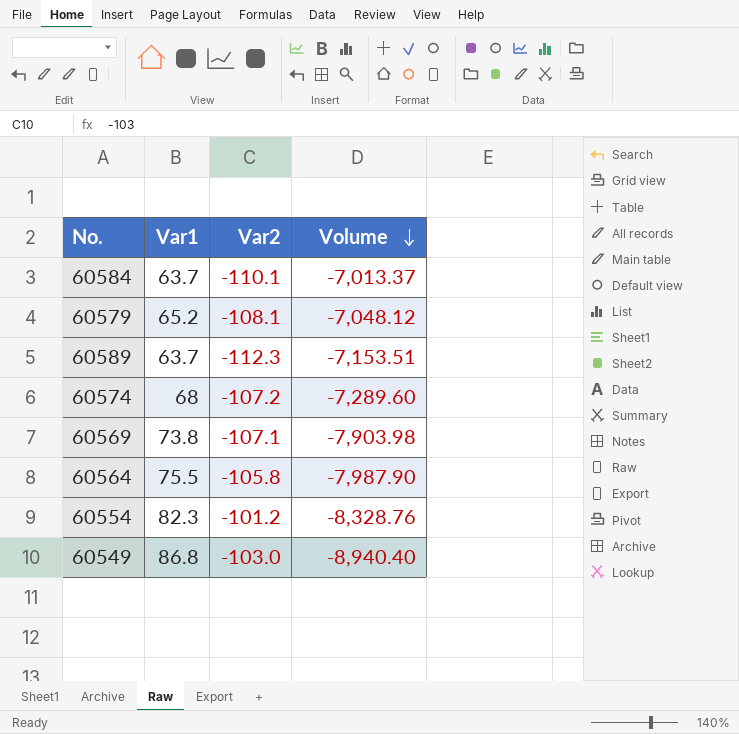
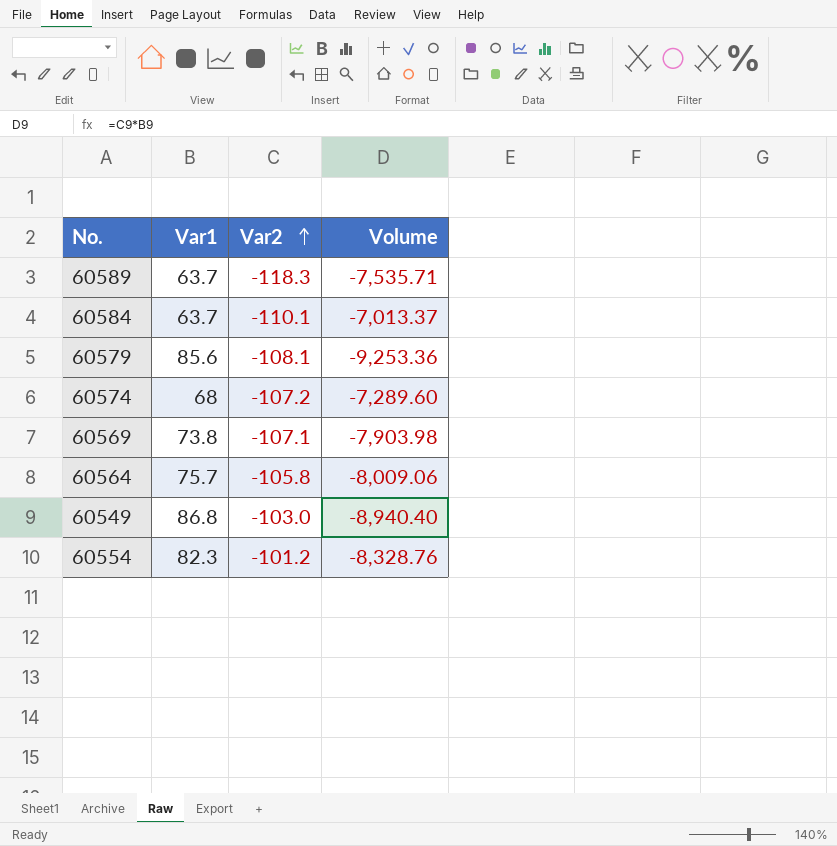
row order: Volume descending -> Var2 ascending
60589 | Var2: -112.3 -> -118.3
60589 | Volume: -7,153.51 -> -7,535.71
60579 | Var1: 65.2 -> 85.6
60579 | Volume: -7,048.12 -> -9,253.36
60564 | Var1: 75.5 -> 75.7
60564 | Volume: -7,987.90 -> -8,009.06

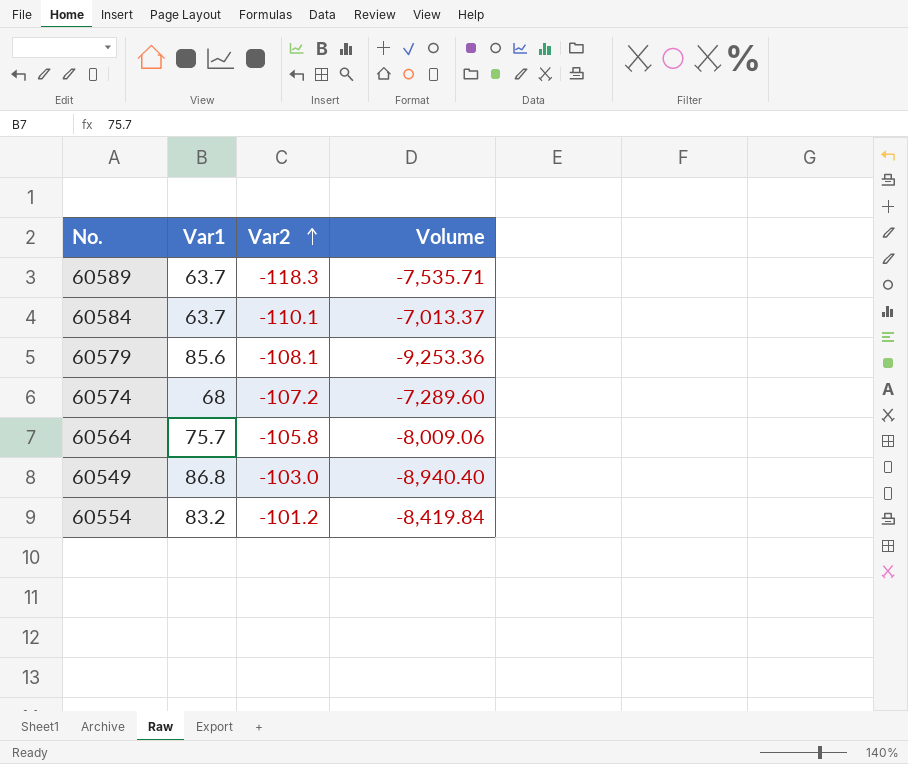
row 60569: 73.8 | -107.1 | -7,903.98 -> none
60554 | Var1: 82.3 -> 83.2
60554 | Volume: -8,328.76 -> -8,419.84

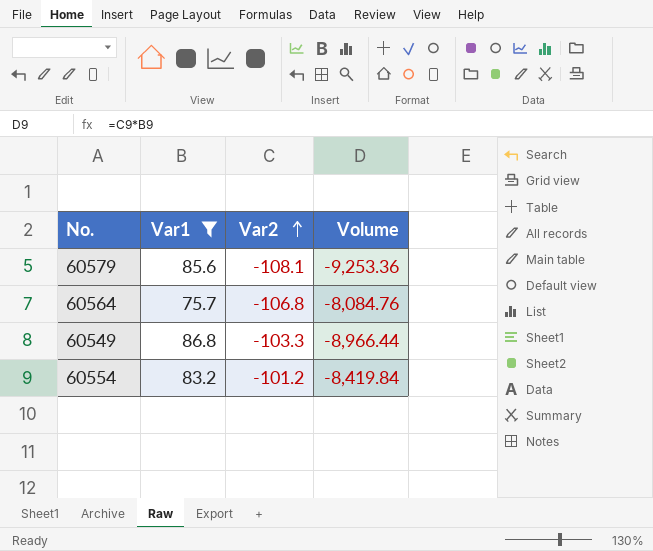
filter: none -> Var1 >= 75.7
60564 | Var2: -105.8 -> -106.8
60564 | Volume: -8,009.06 -> -8,084.76
60549 | Var2: -103.0 -> -103.3
60549 | Volume: -8,940.40 -> -8,966.44

